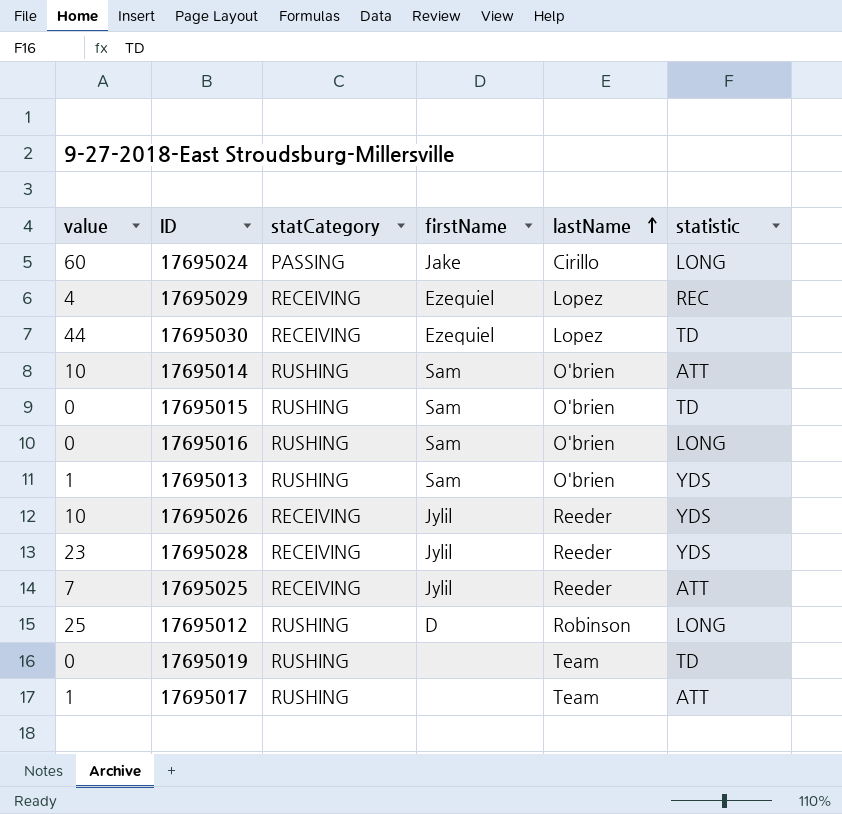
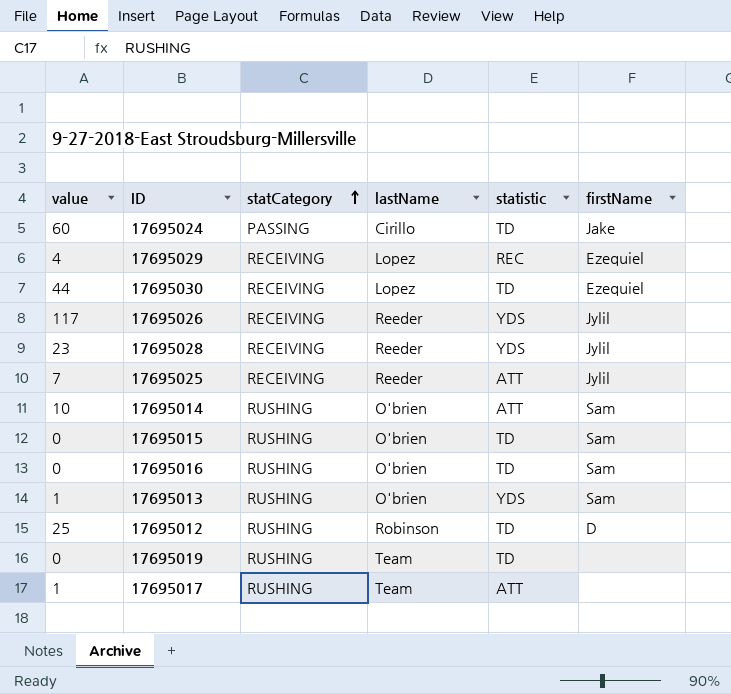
row order: lastName ascending -> statCategory ascending
column firstName | position: 4 -> 6
17695024 | statistic: LONG -> TD
17695026 | value: 10 -> 117
17695016 | statistic: LONG -> TD
17695012 | statistic: LONG -> TD

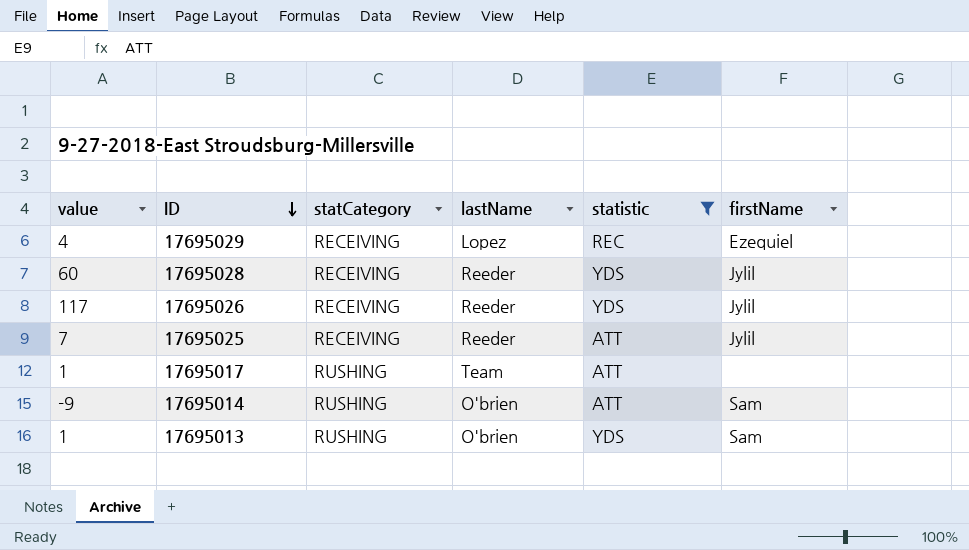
filter: none -> statistic != TD
row order: statCategory ascending -> ID descending
17695028 | value: 23 -> 60
17695014 | value: 10 -> -9

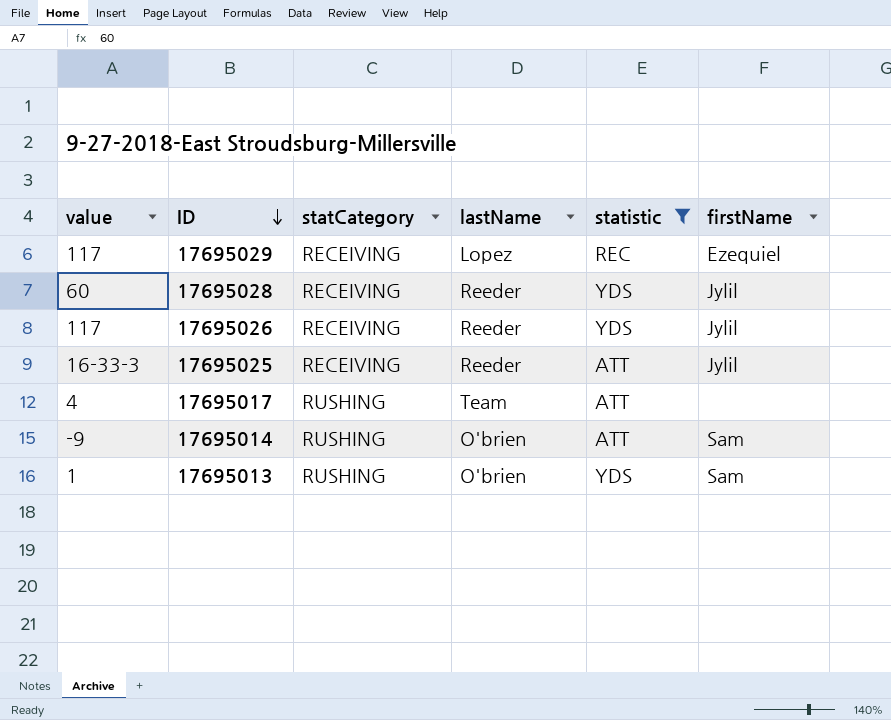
17695029 | value: 4 -> 117
17695025 | value: 7 -> 16-33-3
17695017 | value: 1 -> 4

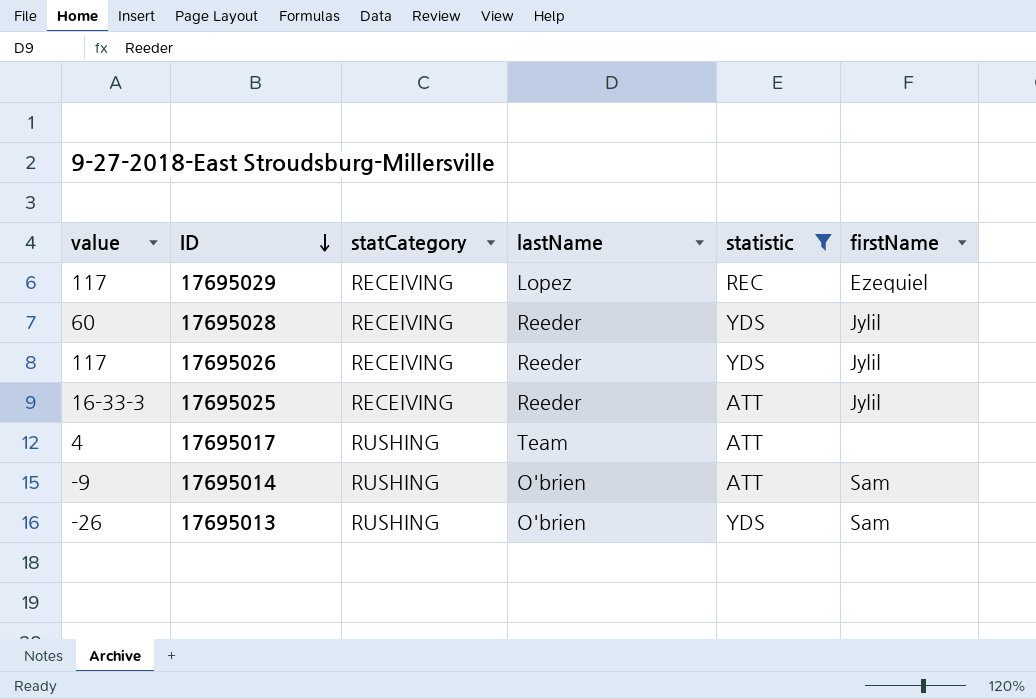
17695013 | value: 1 -> -26

